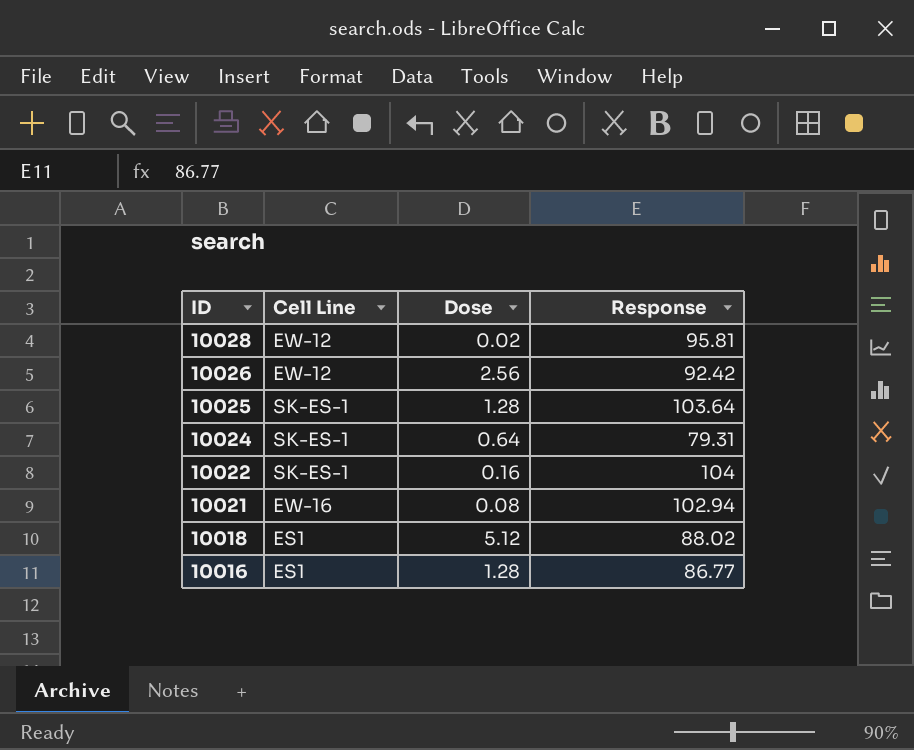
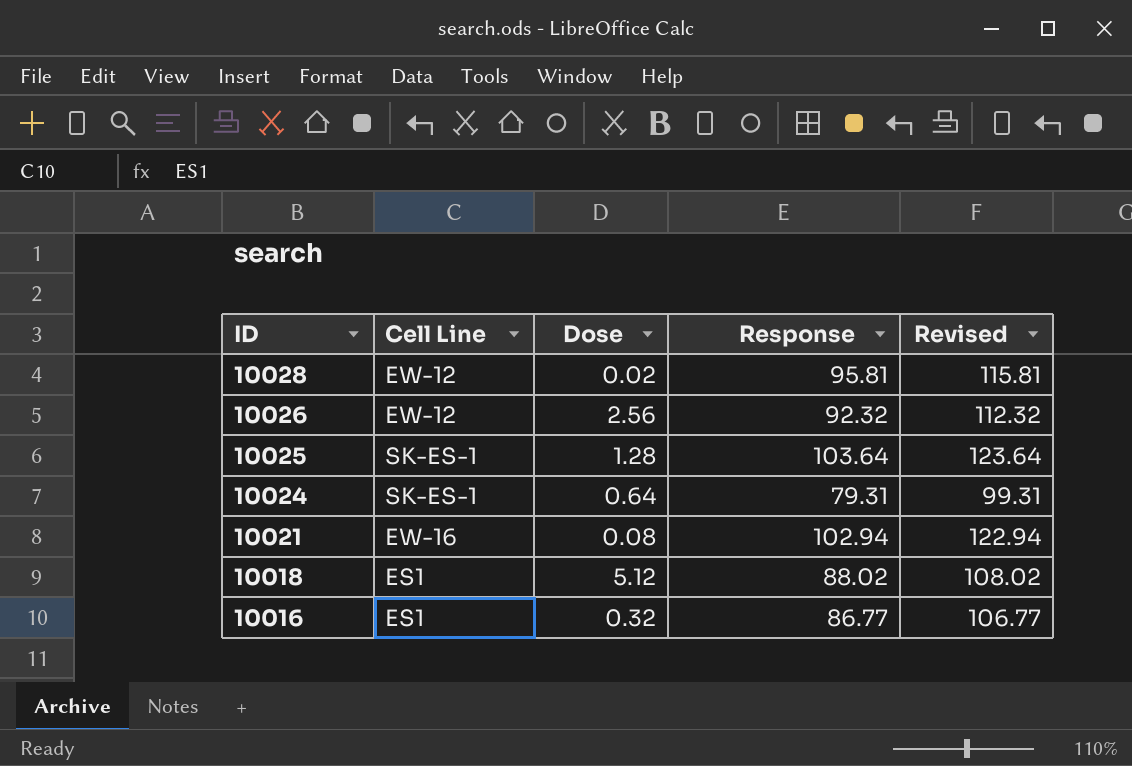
column Revised | formula: none -> [Response] + 20
row 10022: SK-ES-1 | 0.16 | 104 -> none
10026 | Response: 92.42 -> 92.32
10016 | Dose: 1.28 -> 0.32

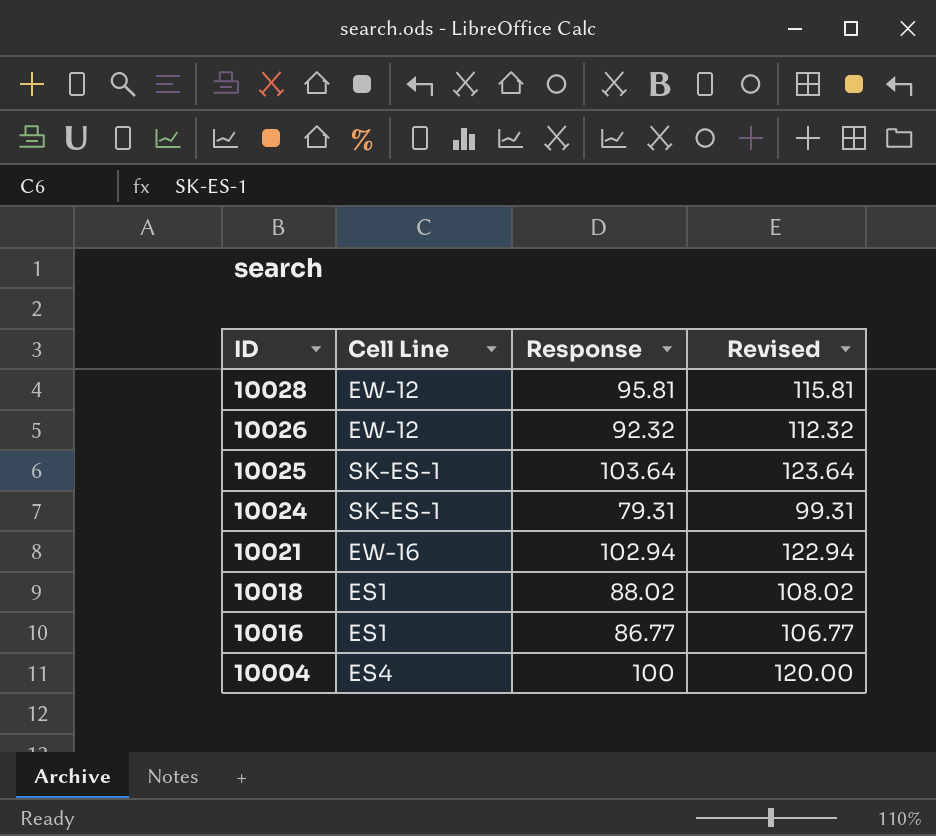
column Dose | position: 3 -> none
row 10004: none -> ES4 | 100 | 120.00

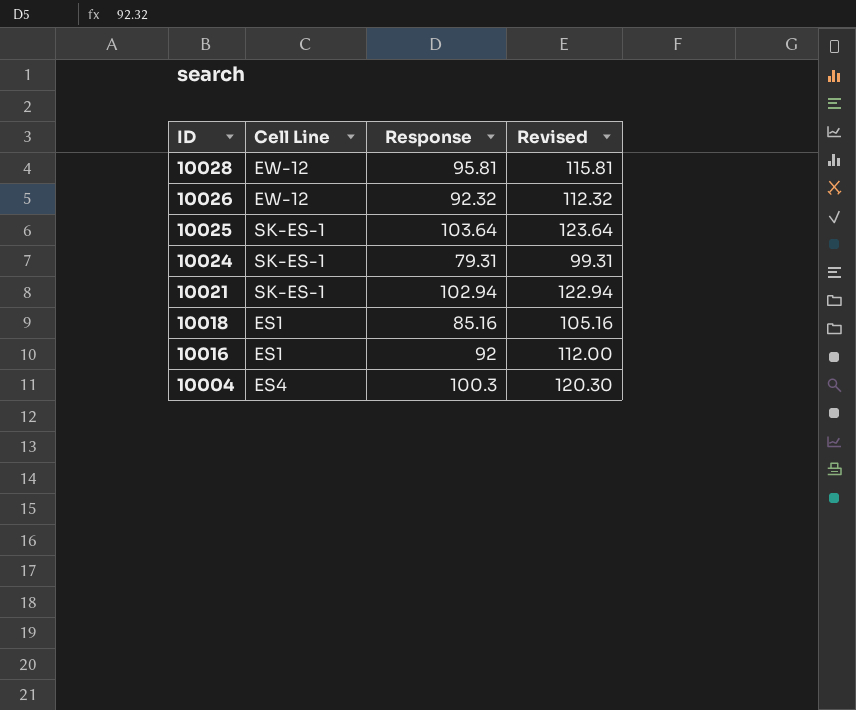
10021 | Cell Line: EW-16 -> SK-ES-1
10018 | Response: 88.02 -> 85.16
10018 | Revised: 108.02 -> 105.16
10016 | Response: 86.77 -> 92
10016 | Revised: 106.77 -> 112.00
10004 | Response: 100 -> 100.3
10004 | Revised: 120.00 -> 120.30

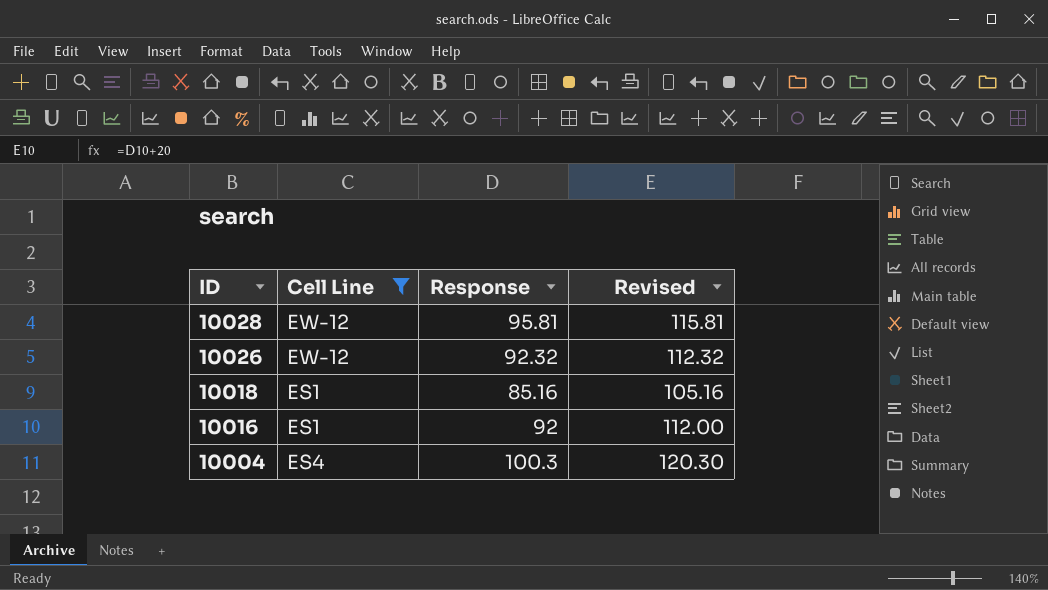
filter: none -> Cell Line != SK-ES-1

